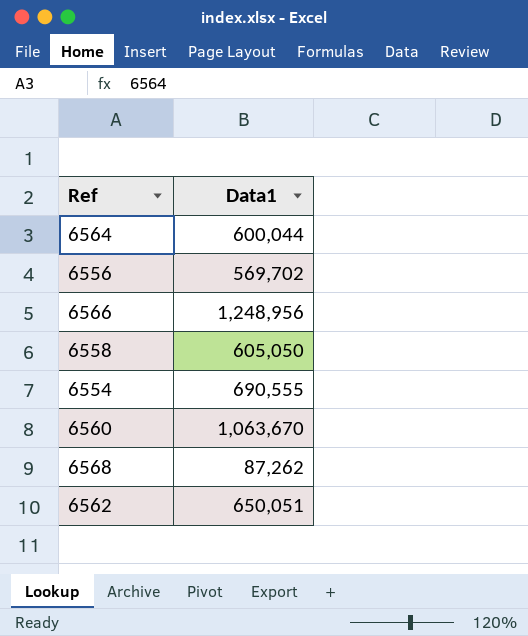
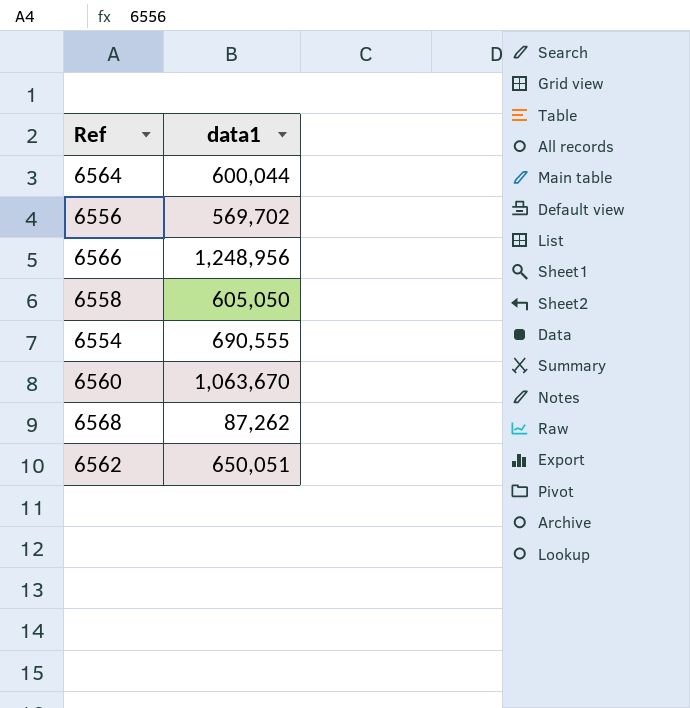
column name: Data1 -> data1

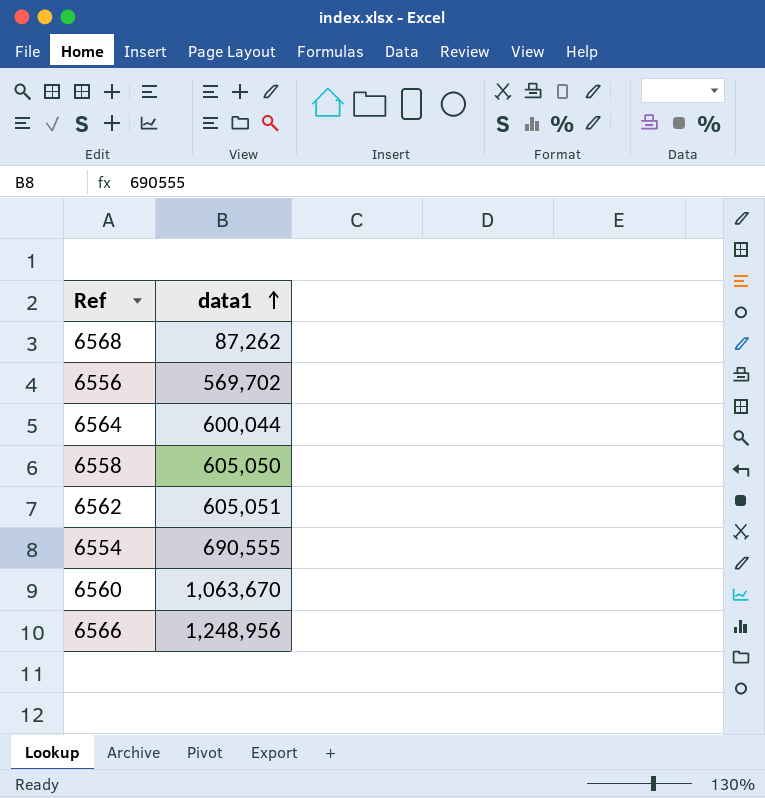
row order: none -> data1 ascending
6562 | data1: 650,051 -> 605,051

